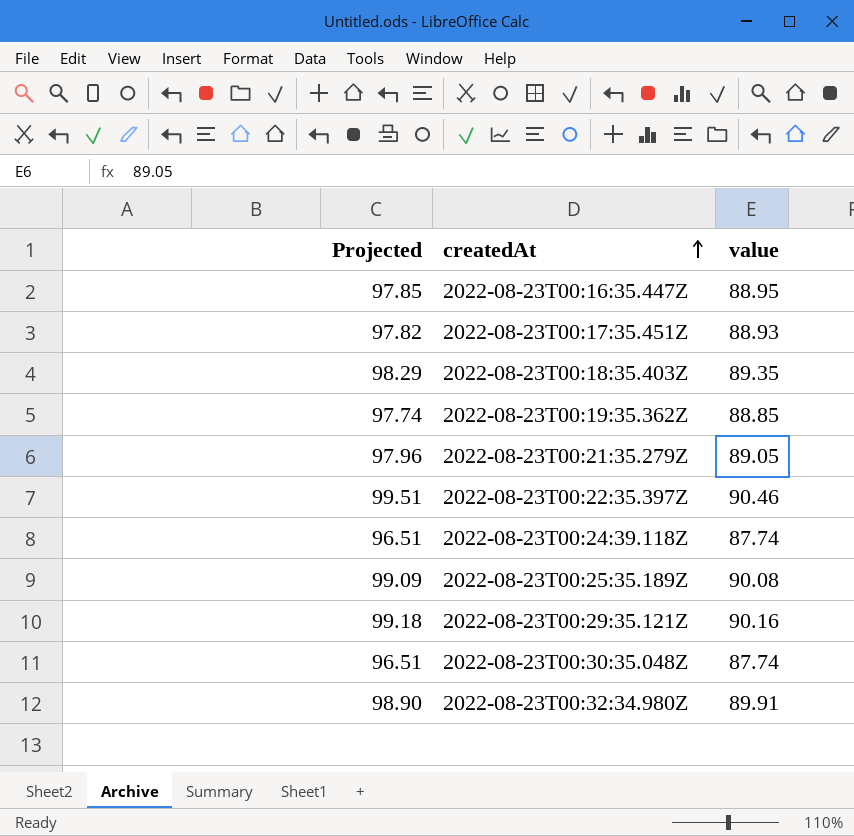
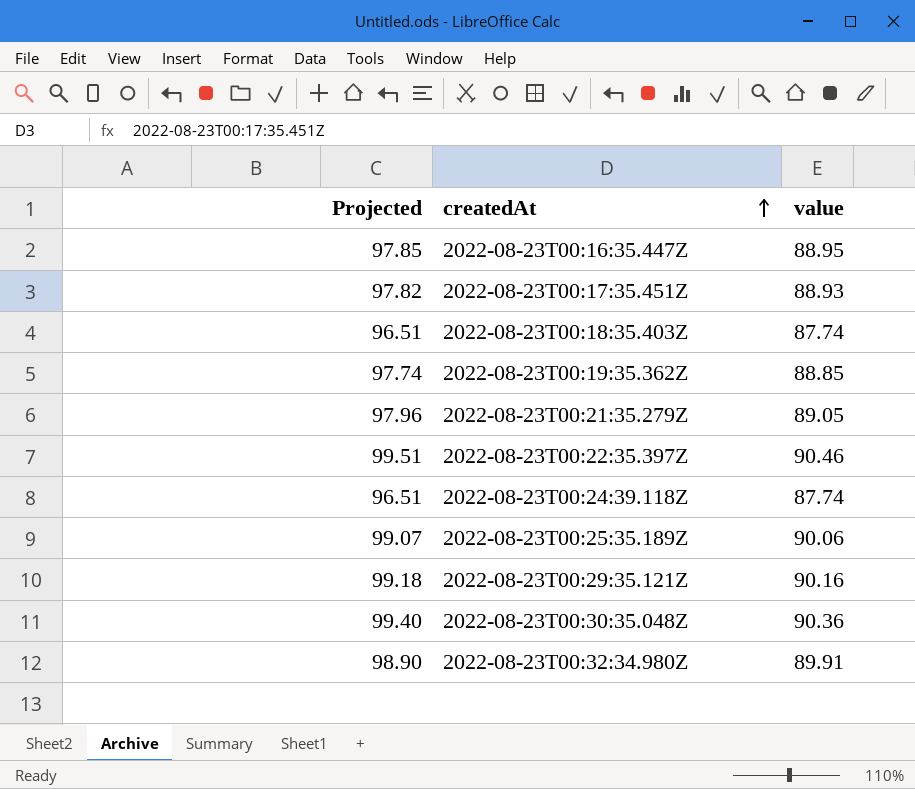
2022-08-23T00:18:35.403Z | Projected: 98.29 -> 96.51
2022-08-23T00:18:35.403Z | value: 89.35 -> 87.74
2022-08-23T00:25:35.189Z | Projected: 99.09 -> 99.07
2022-08-23T00:25:35.189Z | value: 90.08 -> 90.06
2022-08-23T00:30:35.048Z | Projected: 96.51 -> 99.40
2022-08-23T00:30:35.048Z | value: 87.74 -> 90.36

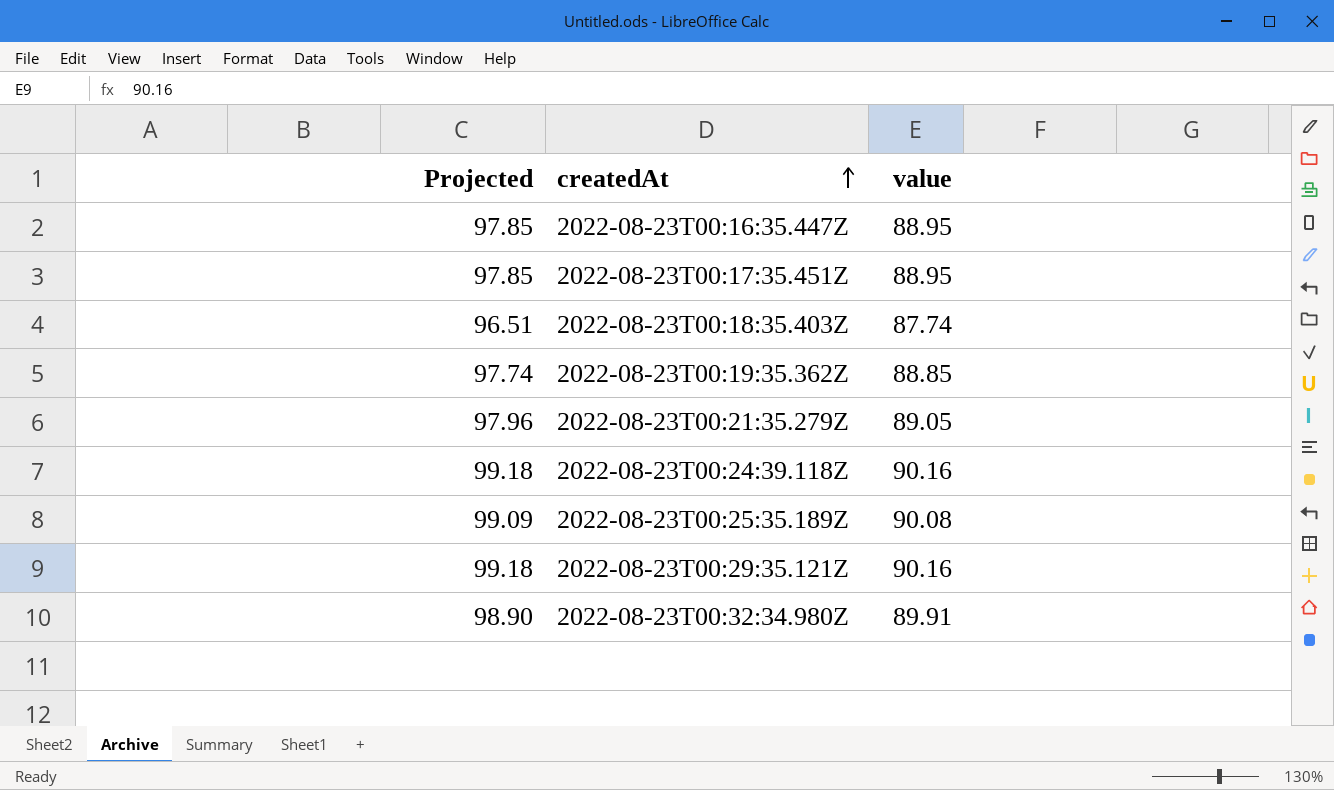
row 2022-08-23T00:22:35.397Z: 99.51 | 90.46 -> none
row 2022-08-23T00:30:35.048Z: 99.40 | 90.36 -> none
2022-08-23T00:17:35.451Z | Projected: 97.82 -> 97.85
2022-08-23T00:17:35.451Z | value: 88.93 -> 88.95
2022-08-23T00:24:39.118Z | Projected: 96.51 -> 99.18
2022-08-23T00:24:39.118Z | value: 87.74 -> 90.16
2022-08-23T00:25:35.189Z | Projected: 99.07 -> 99.09
2022-08-23T00:25:35.189Z | value: 90.06 -> 90.08

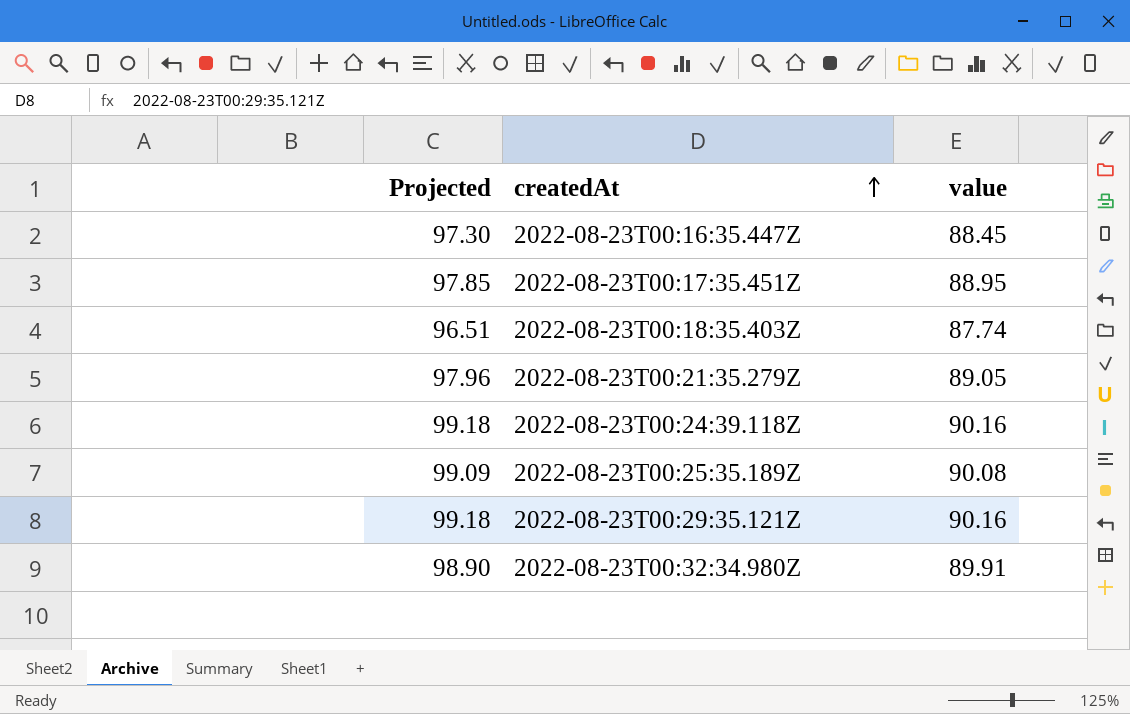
row 2022-08-23T00:19:35.362Z: 97.74 | 88.85 -> none
2022-08-23T00:16:35.447Z | Projected: 97.85 -> 97.30
2022-08-23T00:16:35.447Z | value: 88.95 -> 88.45

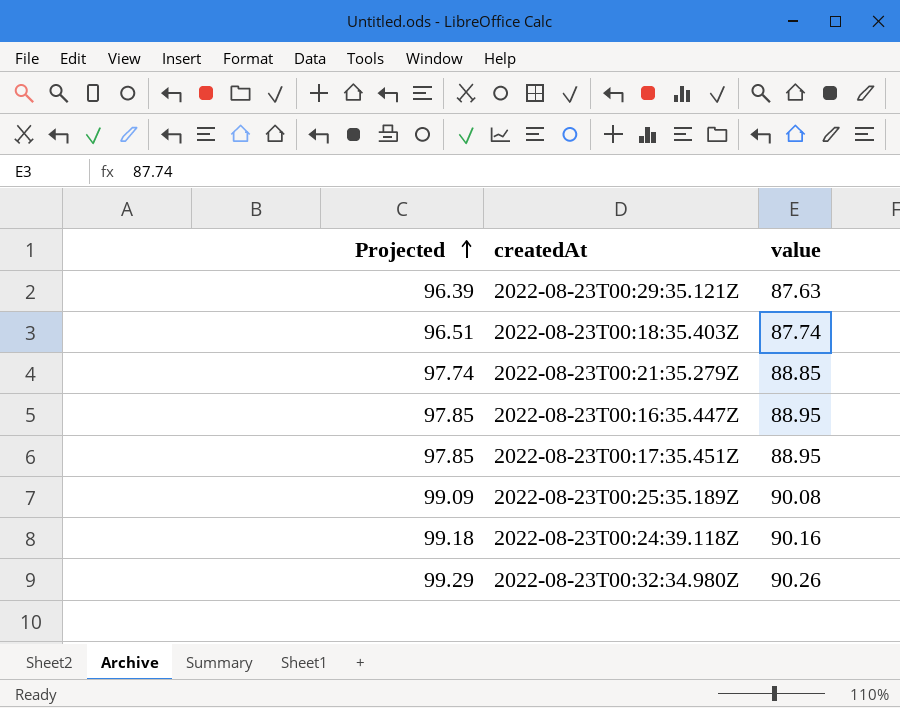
row order: createdAt ascending -> Projected ascending
2022-08-23T00:29:35.121Z | Projected: 99.18 -> 96.39
2022-08-23T00:29:35.121Z | value: 90.16 -> 87.63
2022-08-23T00:21:35.279Z | Projected: 97.96 -> 97.74
2022-08-23T00:21:35.279Z | value: 89.05 -> 88.85
2022-08-23T00:16:35.447Z | Projected: 97.30 -> 97.85
2022-08-23T00:16:35.447Z | value: 88.45 -> 88.95
2022-08-23T00:32:34.980Z | Projected: 98.90 -> 99.29
2022-08-23T00:32:34.980Z | value: 89.91 -> 90.26

